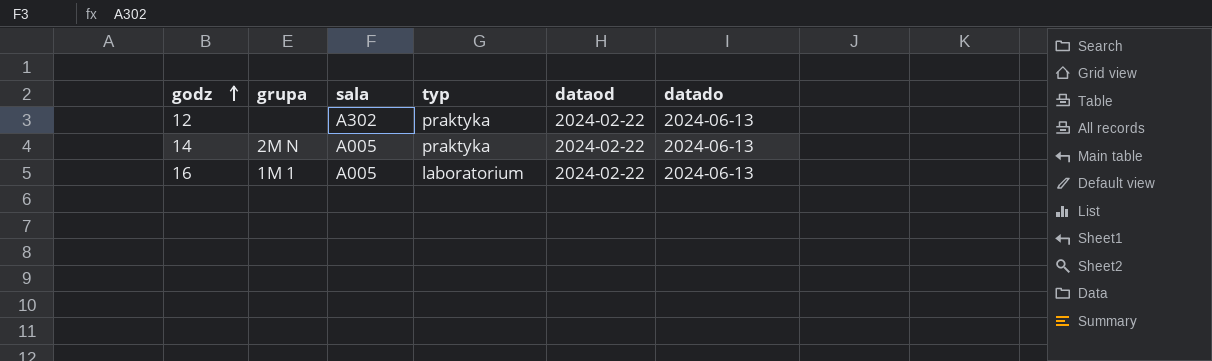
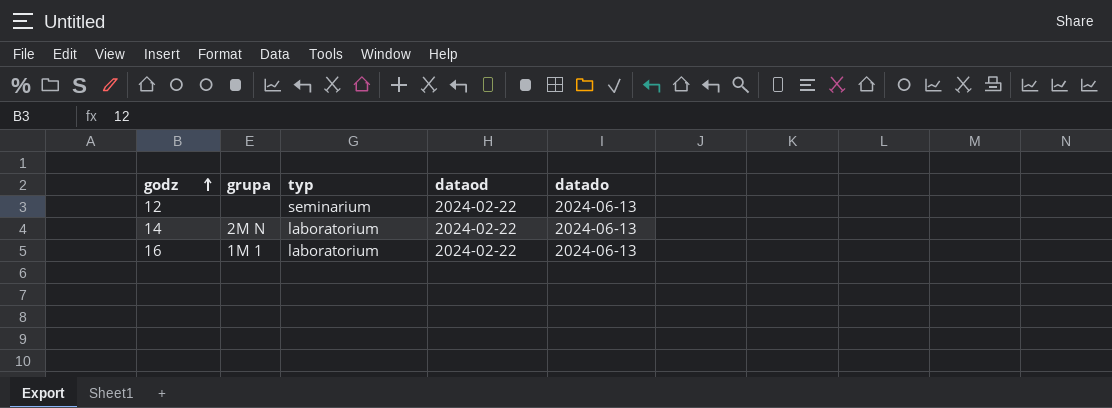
column sala | position: 3 -> none
12 | typ: praktyka -> seminarium
14 | typ: praktyka -> laboratorium

